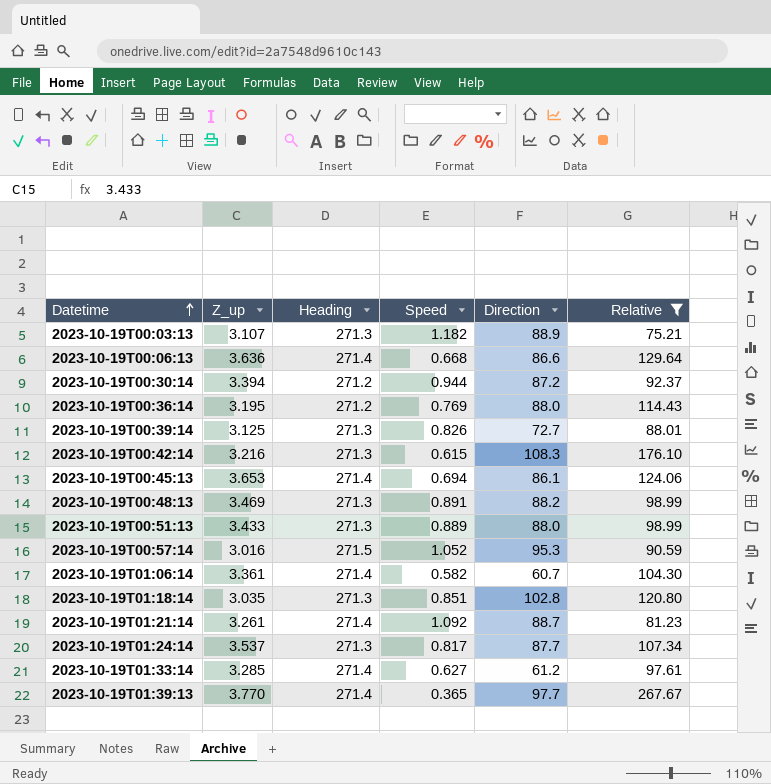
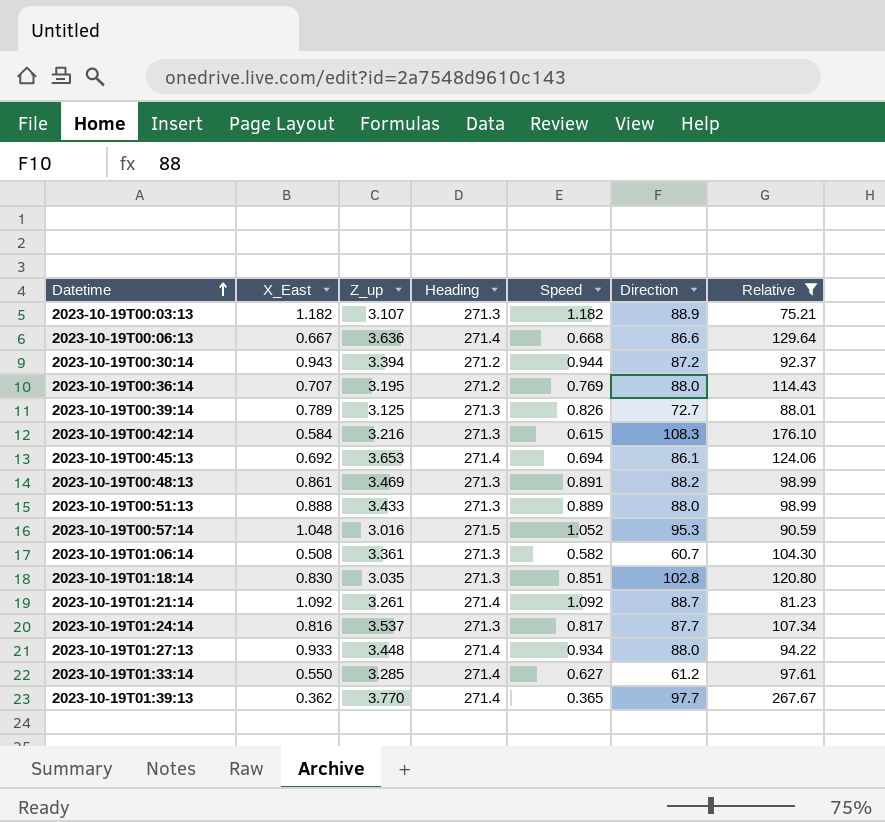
column X_East | position: none -> 2
2023-10-19T01:06:14 | Heading: 271.4 -> 271.3
row 2023-10-19T01:27:13: none -> 0.933 | 3.448 | 271.4 | 0.934 | 88.0 | 94.22

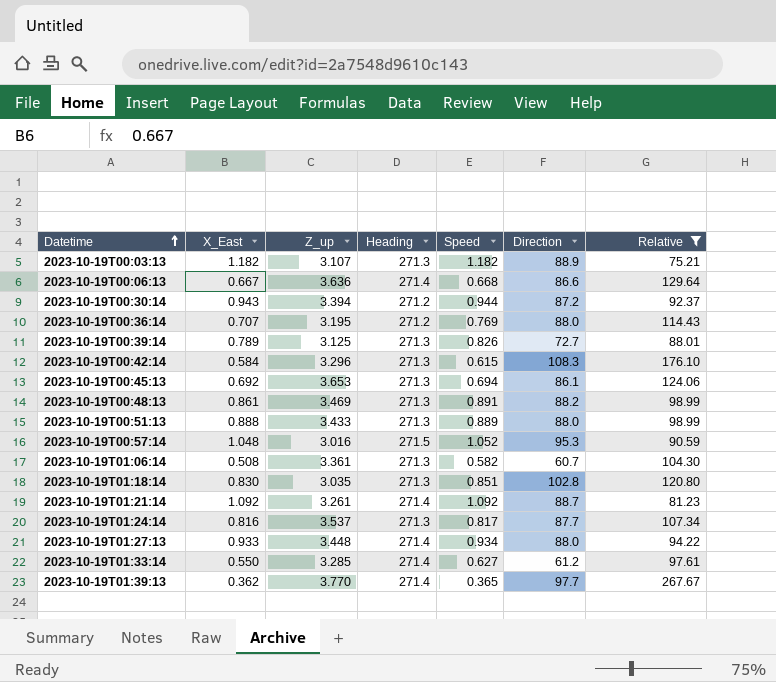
2023-10-19T00:42:14 | Z_up: 3.216 -> 3.296
2023-10-19T00:45:13 | Heading: 271.4 -> 271.3

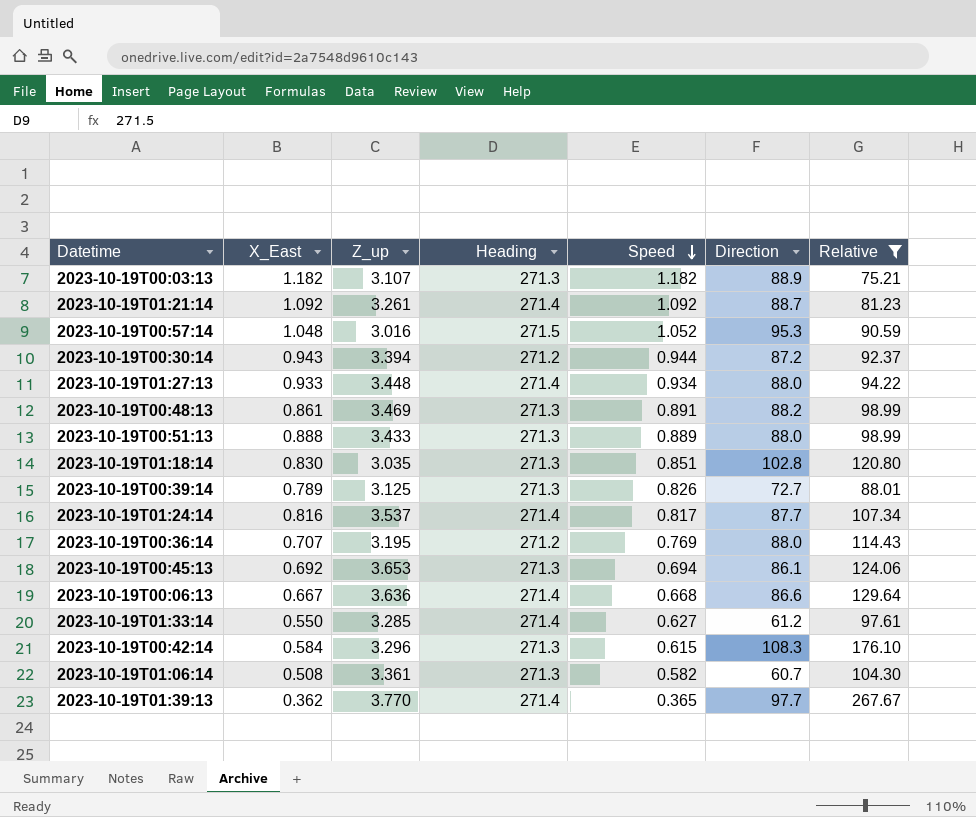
row order: Datetime ascending -> Speed descending
2023-10-19T01:24:14 | Heading: 271.3 -> 271.4

